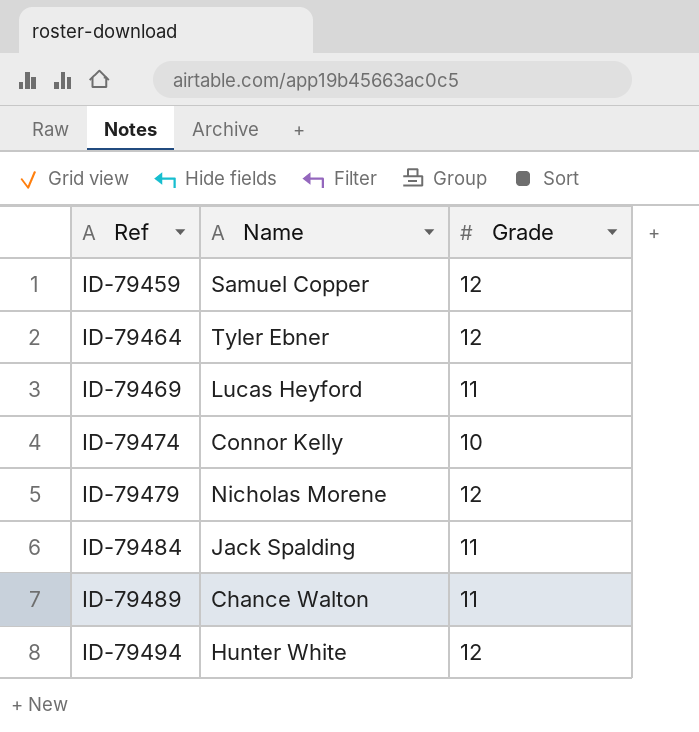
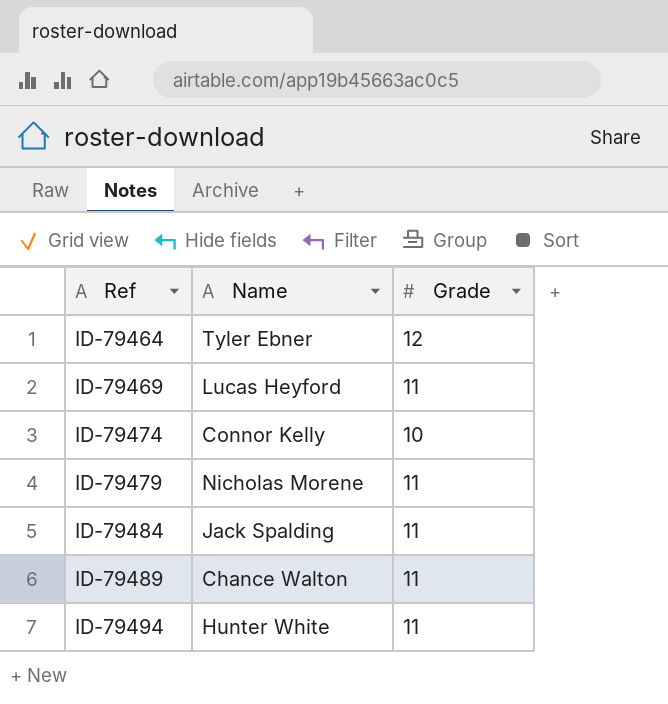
row ID-79459: Samuel Copper | 12 -> none
ID-79479 | Grade: 12 -> 11
ID-79494 | Grade: 12 -> 11

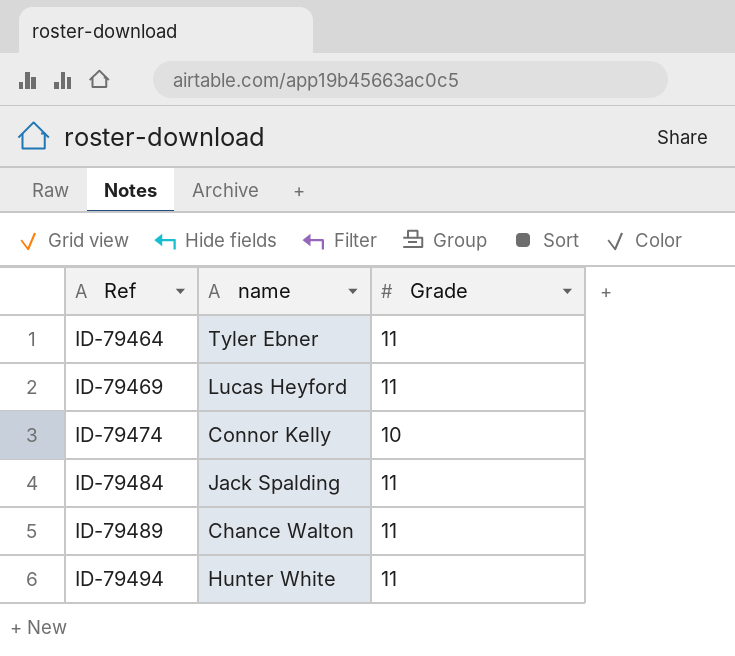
column name: Name -> name
row ID-79479: Nicholas Morene | 11 -> none
ID-79464 | Grade: 12 -> 11

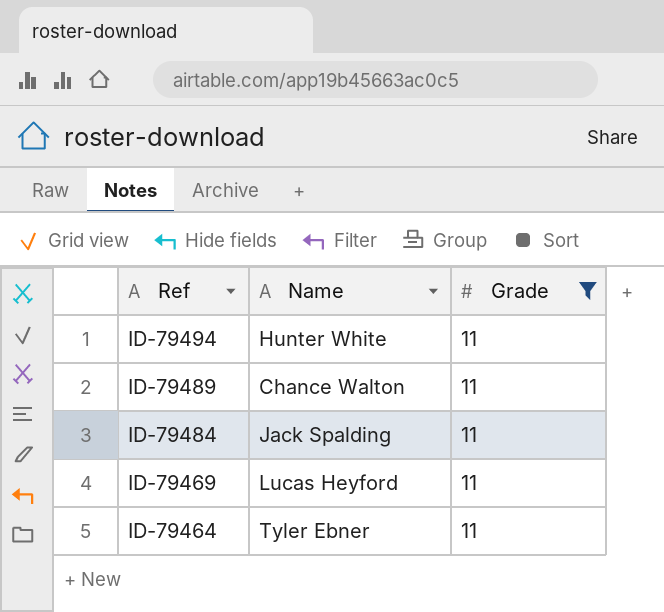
filter: none -> Grade = 11
row order: Ref ascending -> Ref descending
column name: name -> Name

